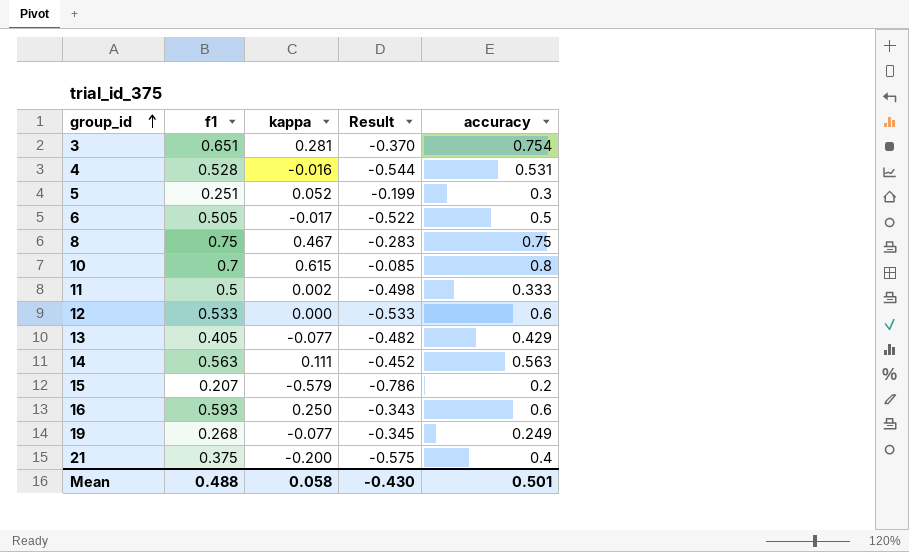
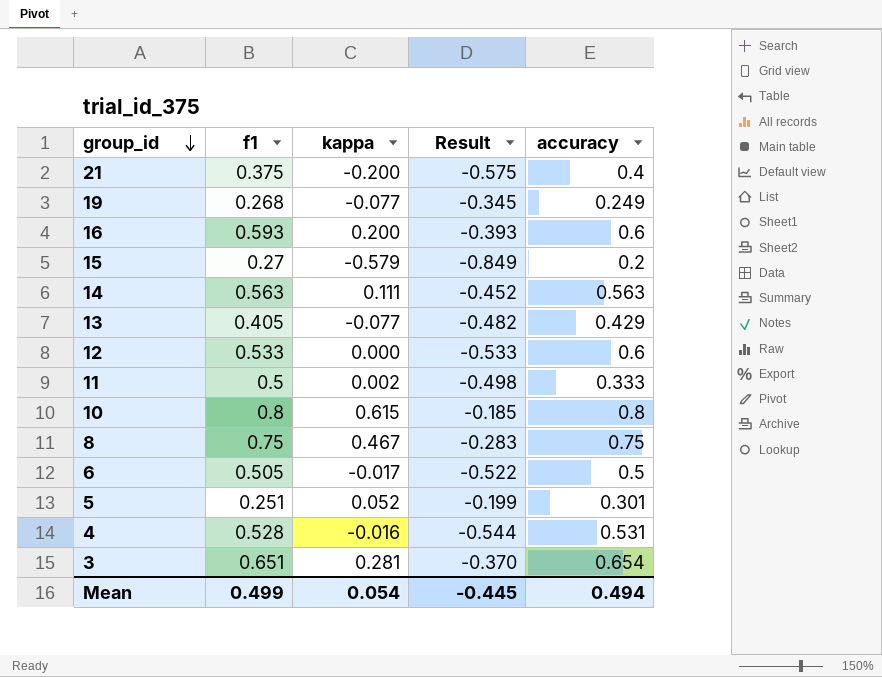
row order: group_id ascending -> group_id descending
16 | kappa: 0.250 -> 0.200
16 | Result: -0.343 -> -0.393
15 | f1: 0.207 -> 0.27
15 | Result: -0.786 -> -0.849
10 | f1: 0.7 -> 0.8
10 | Result: -0.085 -> -0.185
5 | accuracy: 0.3 -> 0.301
3 | accuracy: 0.754 -> 0.654
Mean | f1: 0.488 -> 0.499
Mean | kappa: 0.058 -> 0.054
Mean | Result: -0.430 -> -0.445
Mean | accuracy: 0.501 -> 0.494

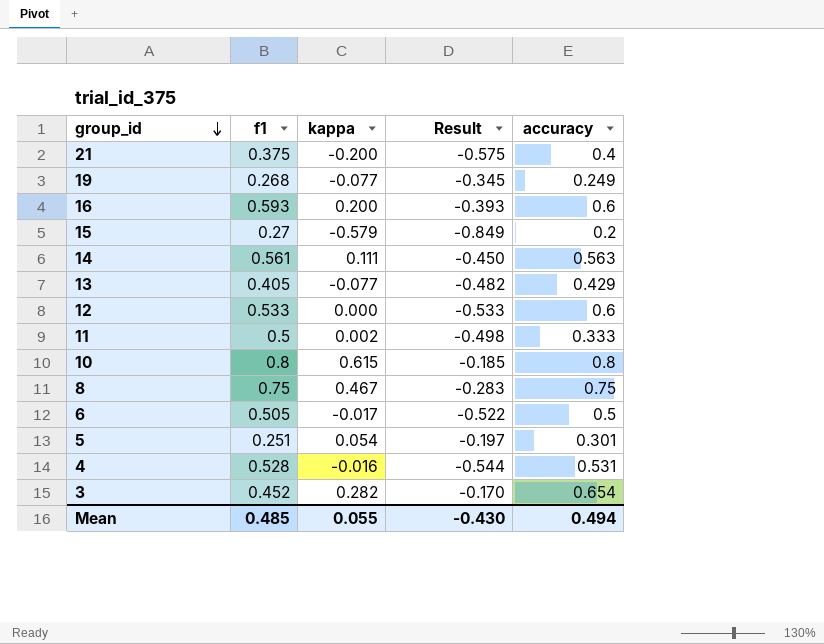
14 | f1: 0.563 -> 0.561
14 | Result: -0.452 -> -0.450
5 | kappa: 0.052 -> 0.054
5 | Result: -0.199 -> -0.197
3 | f1: 0.651 -> 0.452
3 | kappa: 0.281 -> 0.282
3 | Result: -0.370 -> -0.170
Mean | f1: 0.499 -> 0.485
Mean | kappa: 0.054 -> 0.055
Mean | Result: -0.445 -> -0.430

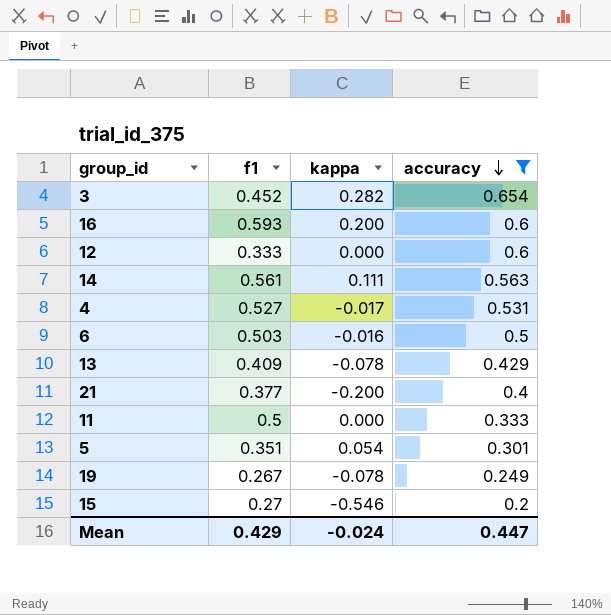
filter: none -> accuracy <= 0.654
row order: group_id descending -> accuracy descending
column Result | formula: [kappa] - [f1] -> none
12 | f1: 0.533 -> 0.333
4 | f1: 0.528 -> 0.527
4 | kappa: -0.016 -> -0.017
6 | f1: 0.505 -> 0.503
6 | kappa: -0.017 -> -0.016
13 | f1: 0.405 -> 0.409
13 | kappa: -0.077 -> -0.078
21 | f1: 0.375 -> 0.377
11 | kappa: 0.002 -> 0.000
5 | f1: 0.251 -> 0.351
19 | f1: 0.268 -> 0.267
19 | kappa: -0.077 -> -0.078
15 | kappa: -0.579 -> -0.546
Mean | f1: 0.485 -> 0.429
Mean | kappa: 0.055 -> -0.024
Mean | accuracy: 0.494 -> 0.447

